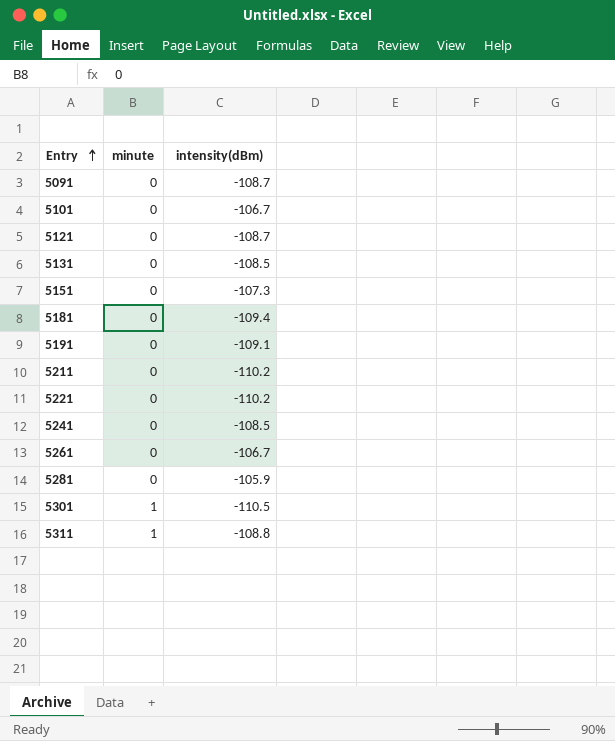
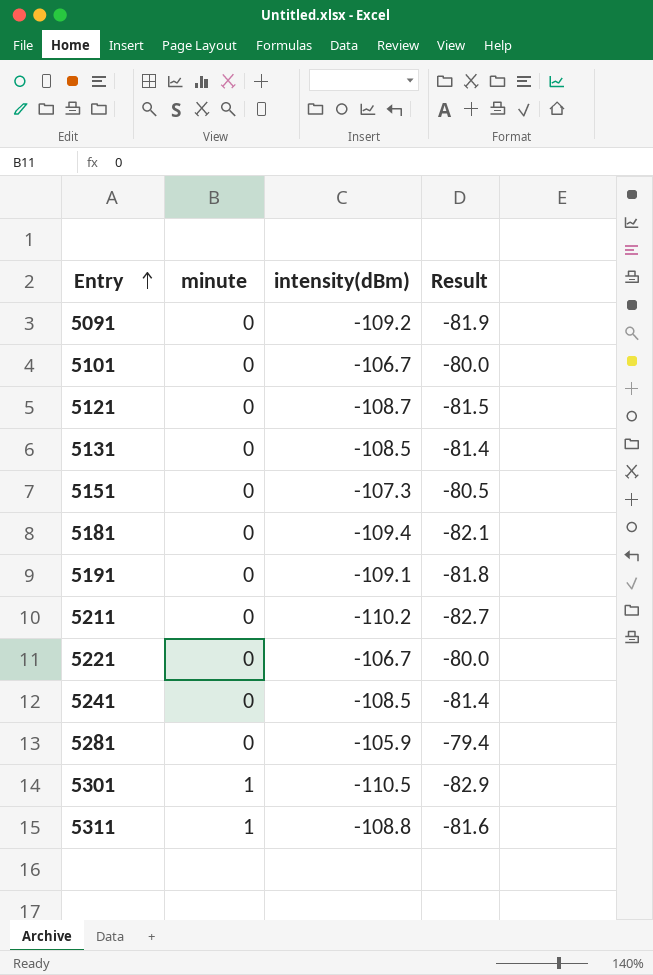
column Result | formula: none -> [intensity(dBm)] * 0.75
row 5261: 0 | -106.7 -> none
5091 | intensity(dBm): -108.7 -> -109.2
5221 | intensity(dBm): -110.2 -> -106.7

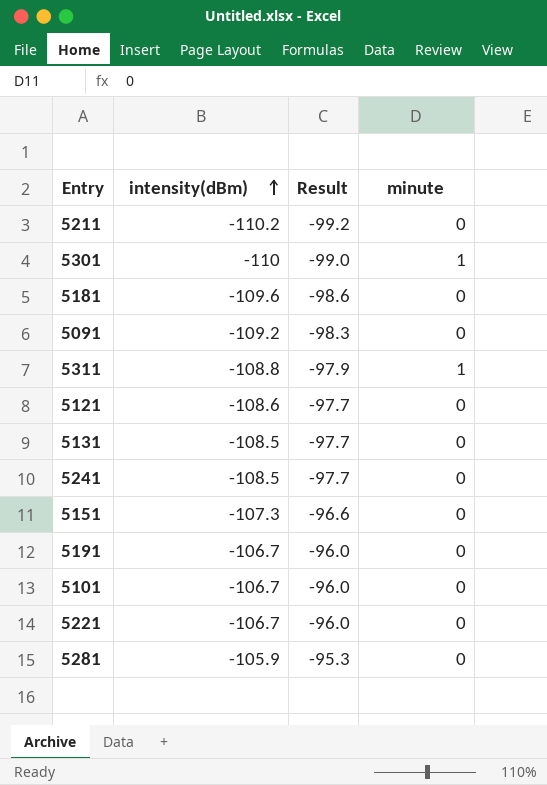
row order: Entry ascending -> intensity(dBm) ascending
column Result | formula: [intensity(dBm)] * 0.75 -> [intensity(dBm)] * 0.9
column minute | position: 2 -> 4
5301 | intensity(dBm): -110.5 -> -110
5181 | intensity(dBm): -109.4 -> -109.6
5121 | intensity(dBm): -108.7 -> -108.6
5191 | intensity(dBm): -109.1 -> -106.7

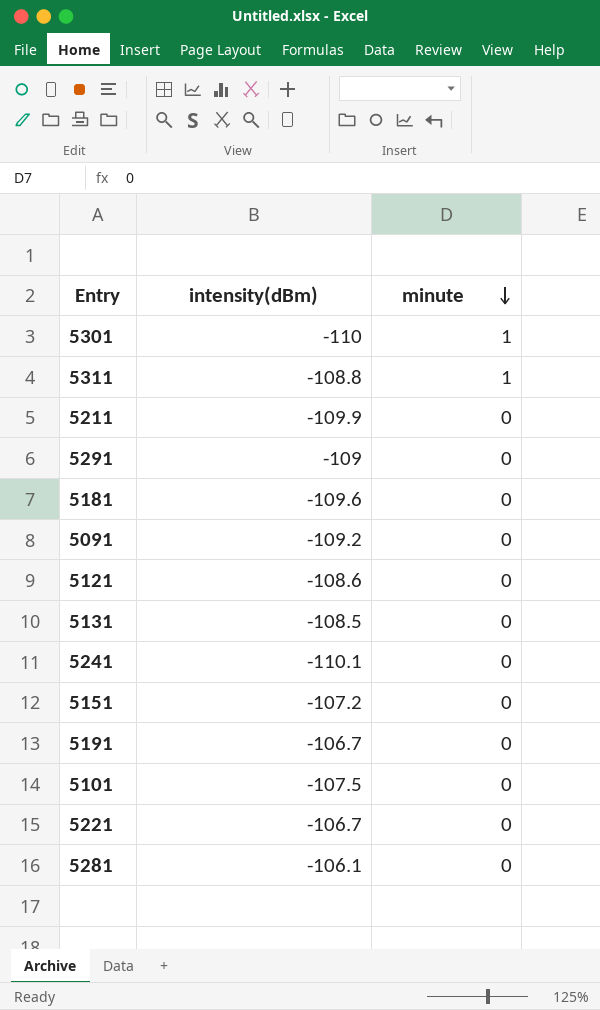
row order: intensity(dBm) ascending -> minute descending
column Result | formula: [intensity(dBm)] * 0.9 -> none
5211 | intensity(dBm): -110.2 -> -109.9
row 5291: none -> -109 | 0
5241 | intensity(dBm): -108.5 -> -110.1
5151 | intensity(dBm): -107.3 -> -107.2
5101 | intensity(dBm): -106.7 -> -107.5
5281 | intensity(dBm): -105.9 -> -106.1

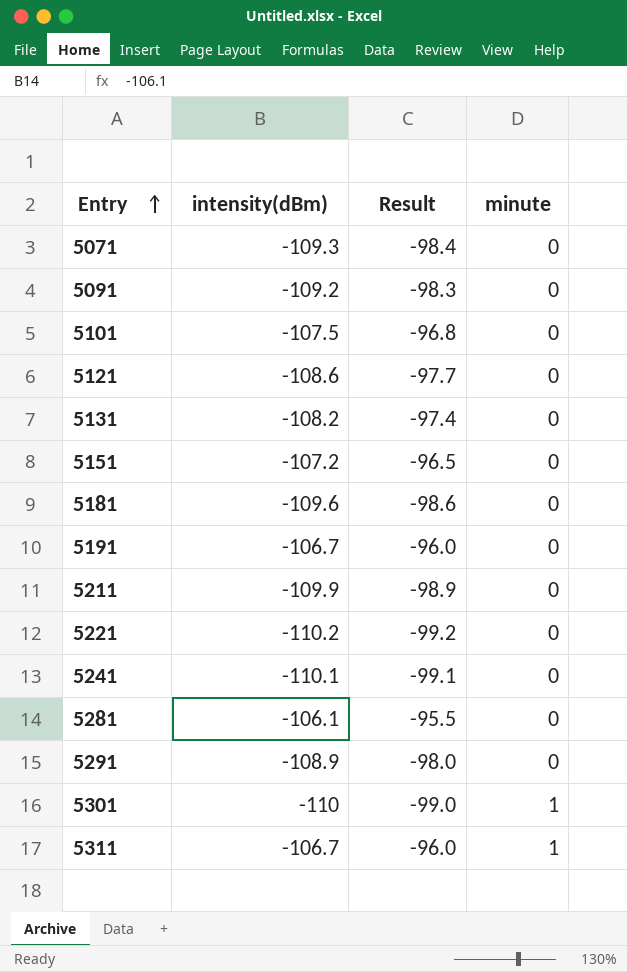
row order: minute descending -> Entry ascending
column Result | formula: none -> [intensity(dBm)] * 0.9
row 5071: none -> -109.3 | -98.4 | 0
5131 | intensity(dBm): -108.5 -> -108.2
5221 | intensity(dBm): -106.7 -> -110.2
5291 | intensity(dBm): -109 -> -108.9
5311 | intensity(dBm): -108.8 -> -106.7

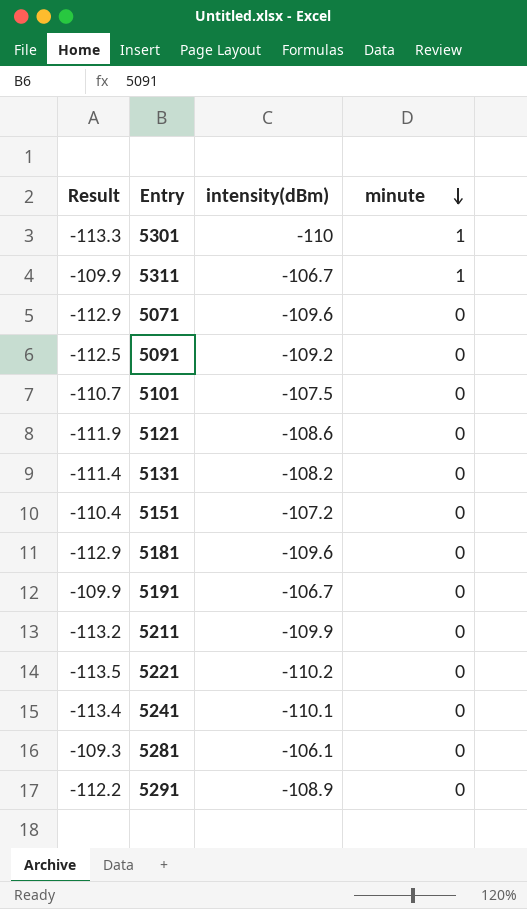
row order: Entry ascending -> minute descending
column Result | formula: [intensity(dBm)] * 0.9 -> [intensity(dBm)] * 1.03
column Result | position: 3 -> 1
5071 | intensity(dBm): -109.3 -> -109.6

